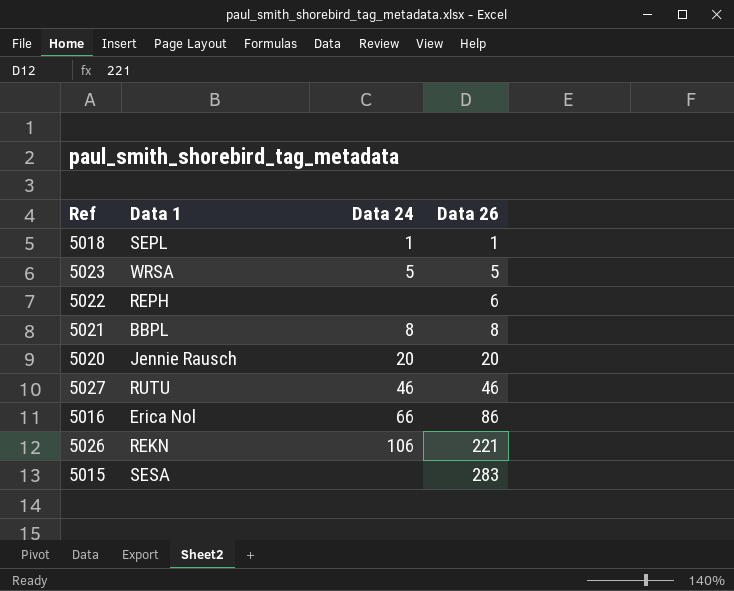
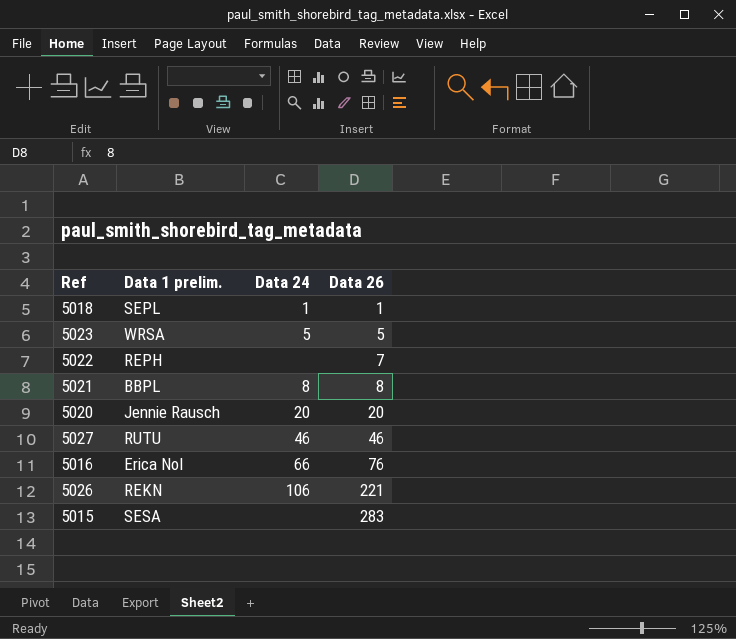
column name: Data 1 -> Data 1 prelim.
5022 | Data 26: 6 -> 7
5016 | Data 26: 86 -> 76

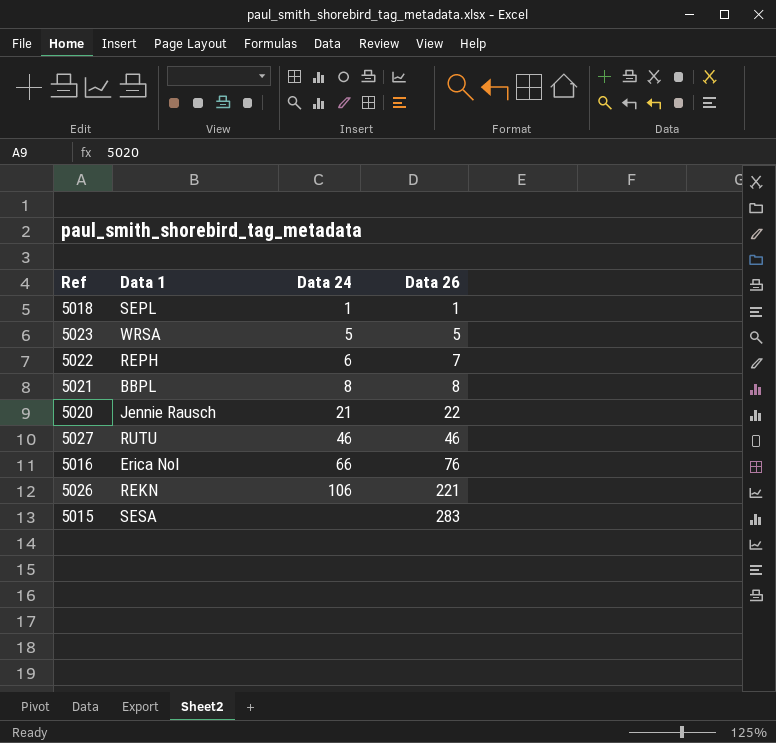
column name: Data 1 prelim. -> Data 1
5022 | Data 24: none -> 6
5020 | Data 24: 20 -> 21
5020 | Data 26: 20 -> 22

